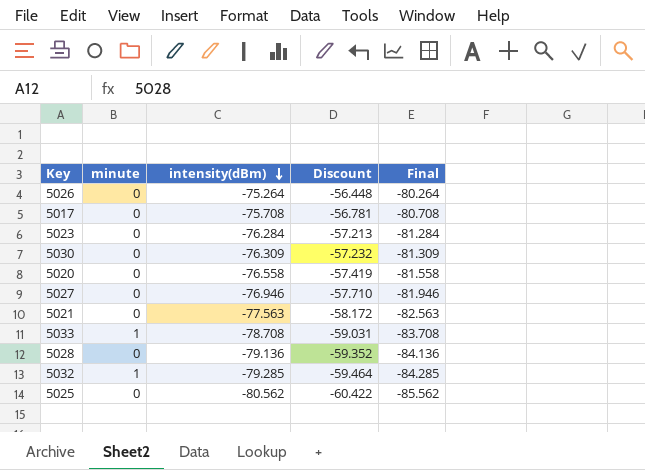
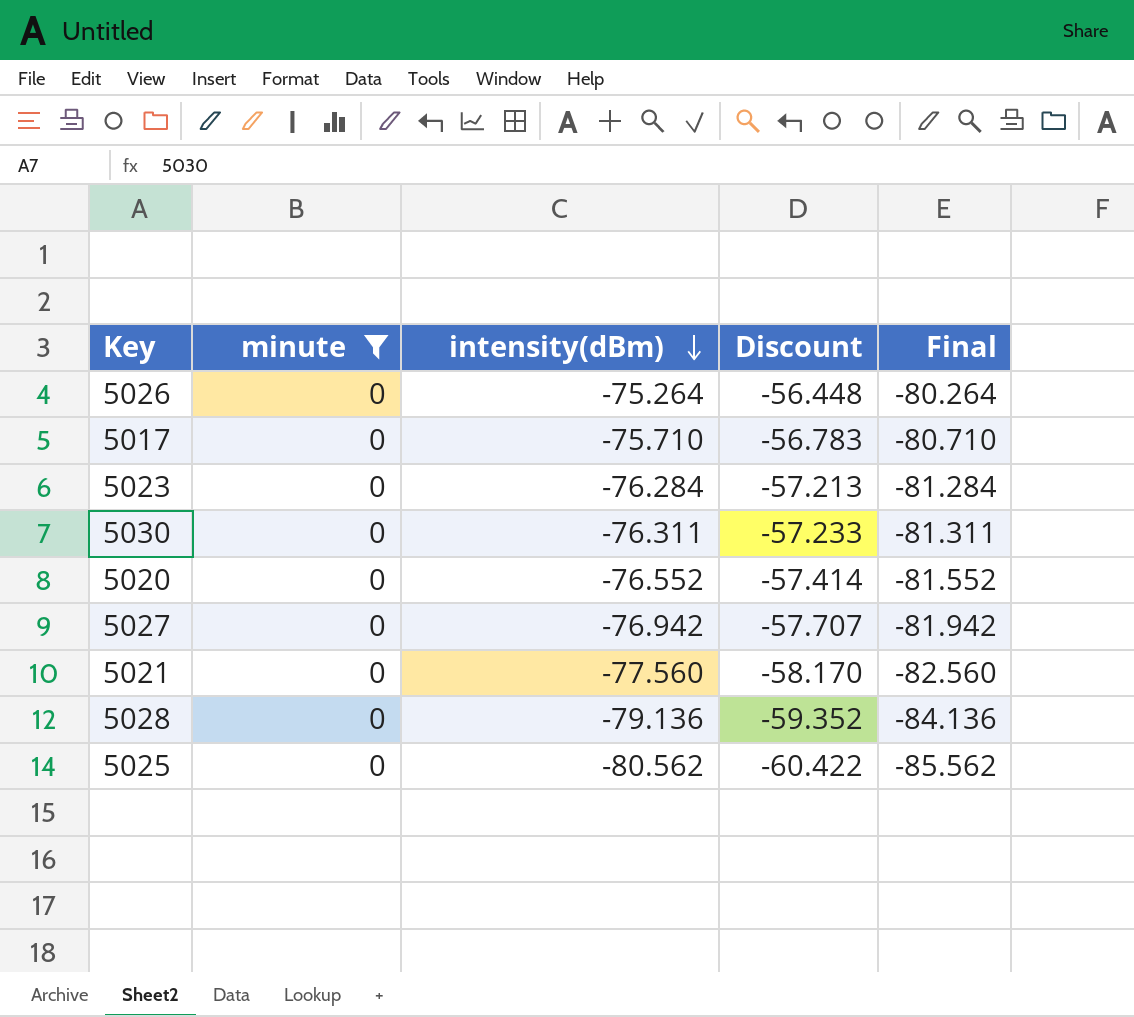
filter: none -> minute = 0
5017 | intensity(dBm): -75.708 -> -75.710
5017 | Discount: -56.781 -> -56.783
5017 | Final: -80.708 -> -80.710
5030 | intensity(dBm): -76.309 -> -76.311
5030 | Discount: -57.232 -> -57.233
5030 | Final: -81.309 -> -81.311
5020 | intensity(dBm): -76.558 -> -76.552
5020 | Discount: -57.419 -> -57.414
5020 | Final: -81.558 -> -81.552
5027 | intensity(dBm): -76.946 -> -76.942
5027 | Discount: -57.710 -> -57.707
5027 | Final: -81.946 -> -81.942
5021 | intensity(dBm): -77.563 -> -77.560
5021 | Discount: -58.172 -> -58.170
5021 | Final: -82.563 -> -82.560

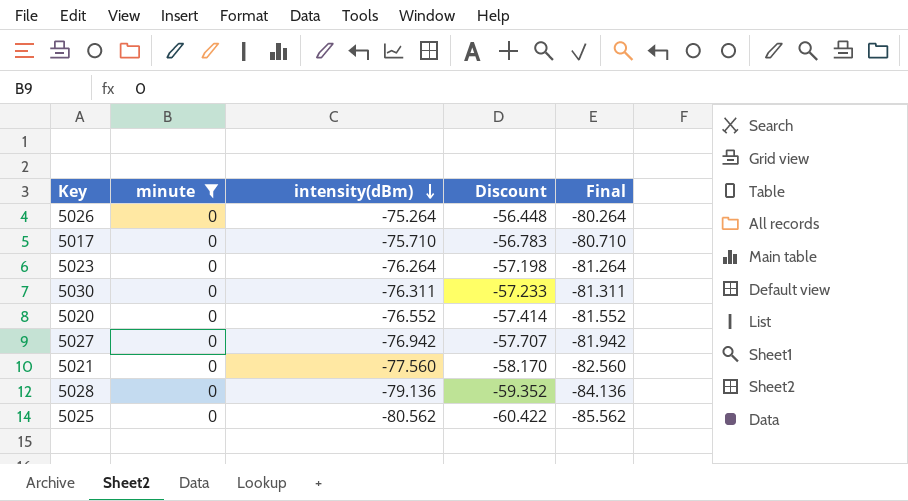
5023 | intensity(dBm): -76.284 -> -76.264
5023 | Discount: -57.213 -> -57.198
5023 | Final: -81.284 -> -81.264

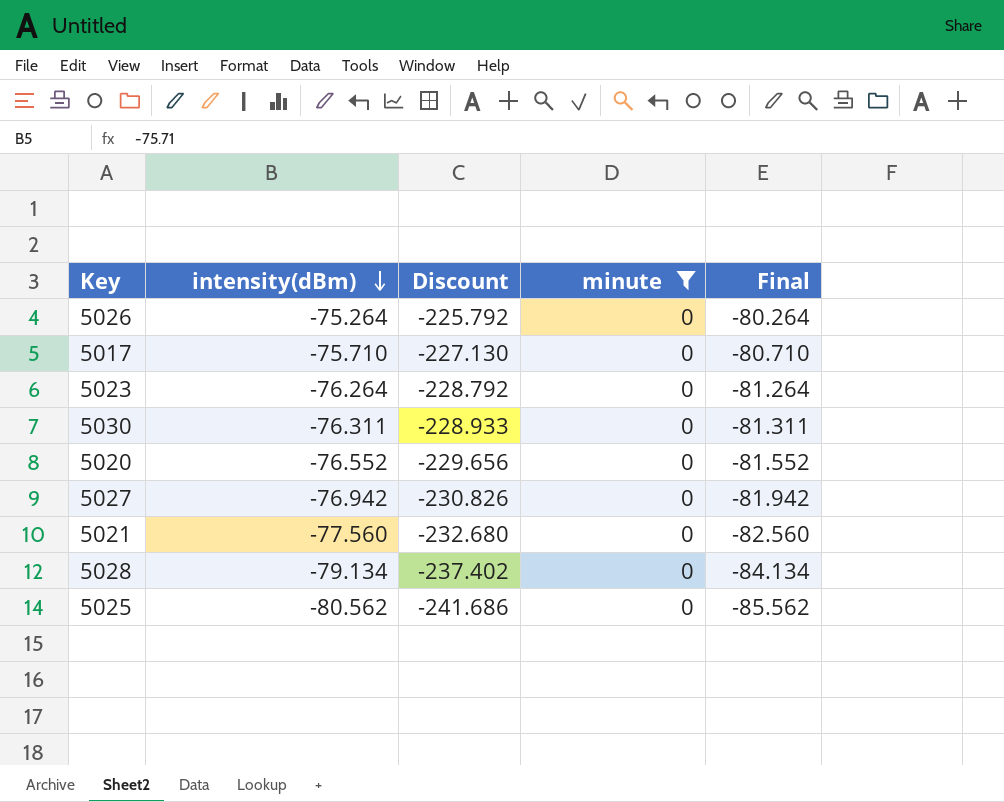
column Discount | formula: [intensity(dBm)] * 0.75 -> [intensity(dBm)] * 3
column minute | position: 2 -> 4
5028 | intensity(dBm): -79.136 -> -79.134
5028 | Final: -84.136 -> -84.134

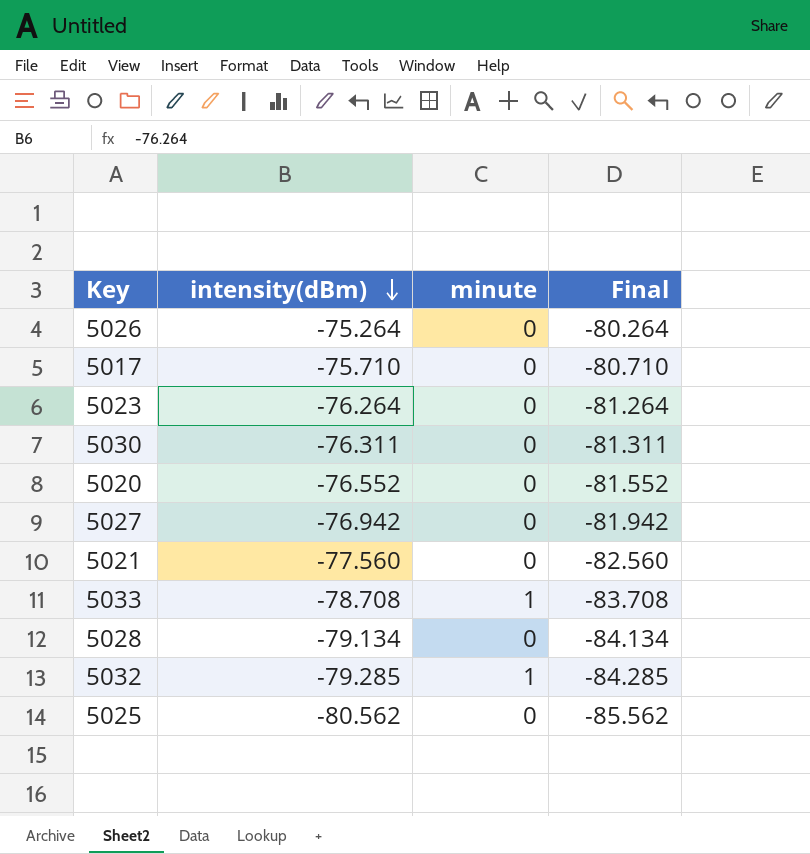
filter: minute = 0 -> none
column Discount | formula: [intensity(dBm)] * 3 -> none

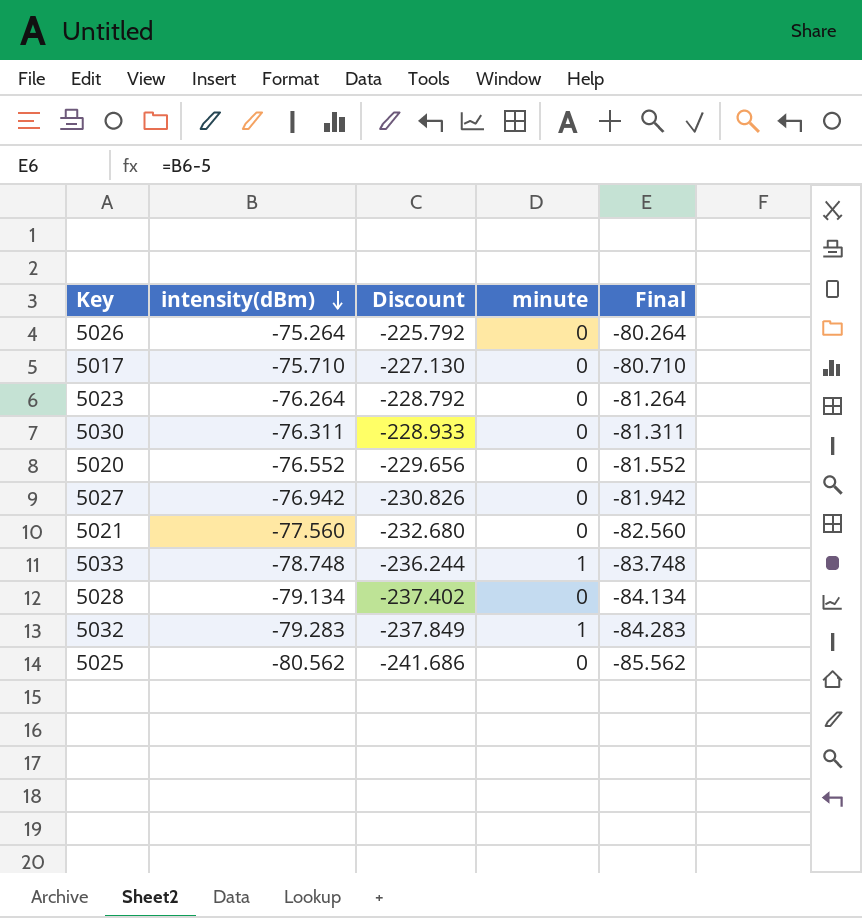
column Discount | formula: none -> [intensity(dBm)] * 3
5033 | intensity(dBm): -78.708 -> -78.748
5033 | Final: -83.708 -> -83.748
5032 | intensity(dBm): -79.285 -> -79.283
5032 | Final: -84.285 -> -84.283

